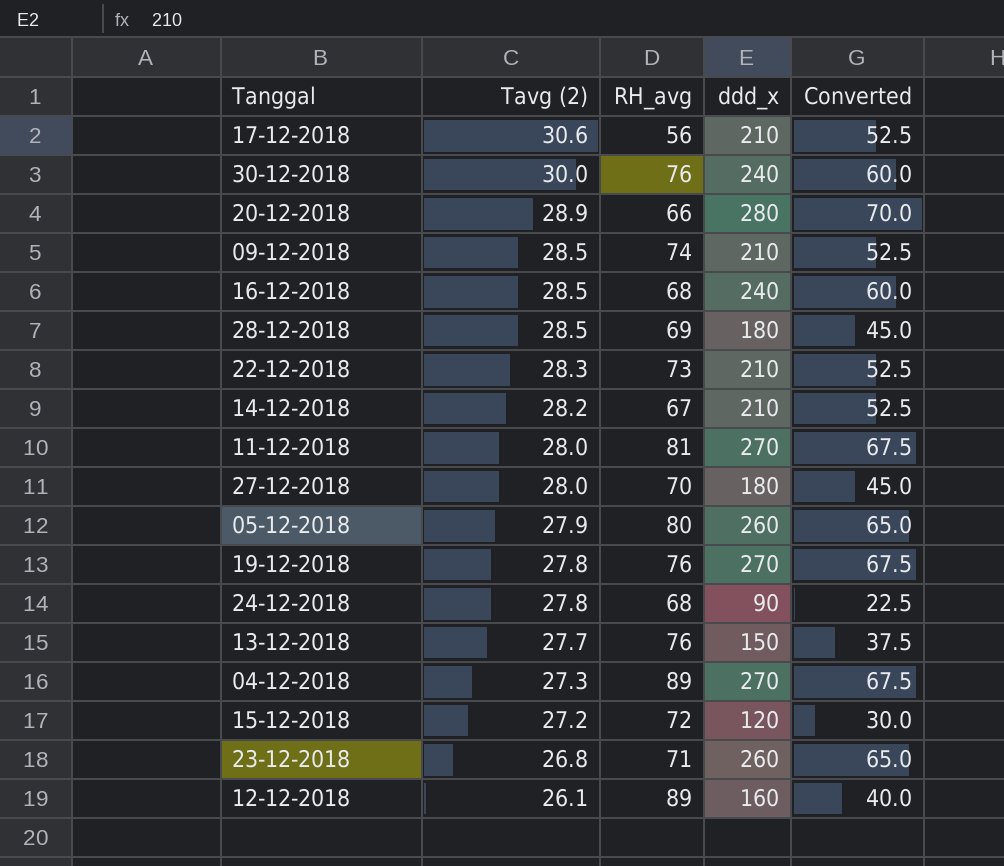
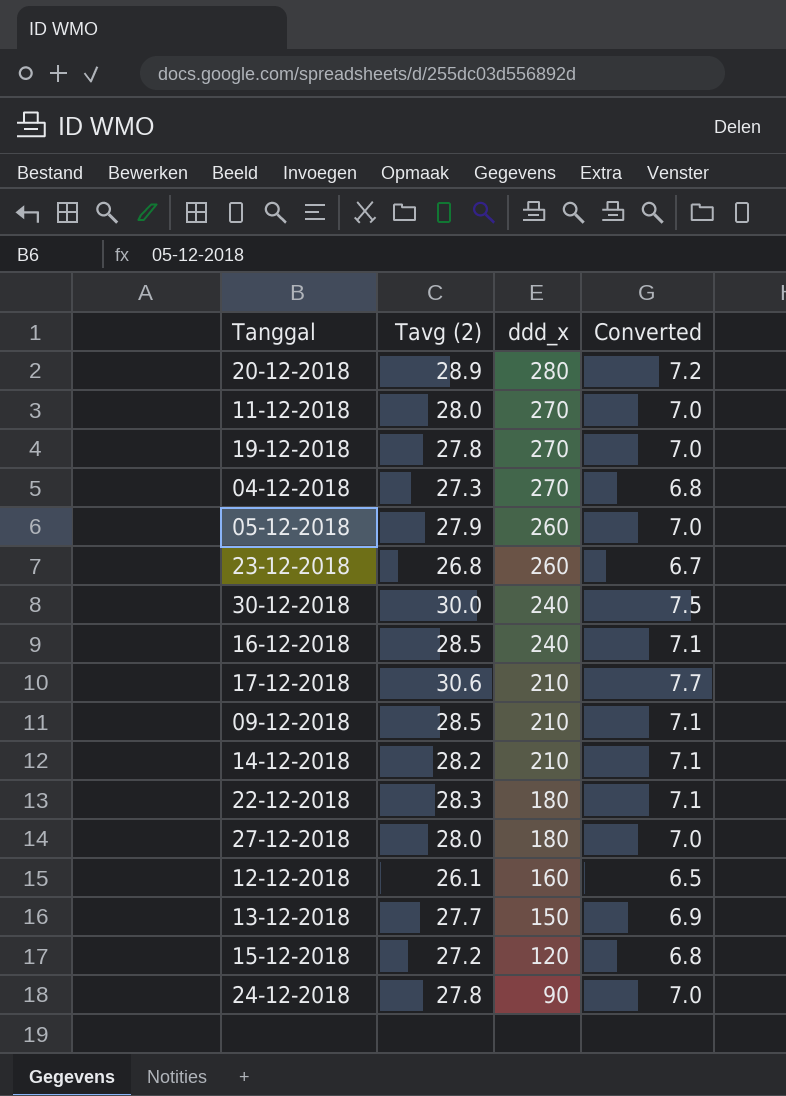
row order: Tavg (2) descending -> ddd_x descending
column RH_avg | position: 3 -> none
column Converted | formula: [ddd_x] * 0.25 -> [Tavg (2)] * 0.25
row 28-12-2018: 28.5 | 69 | 180 | 45.0 -> none
22-12-2018 | ddd_x: 210 -> 180

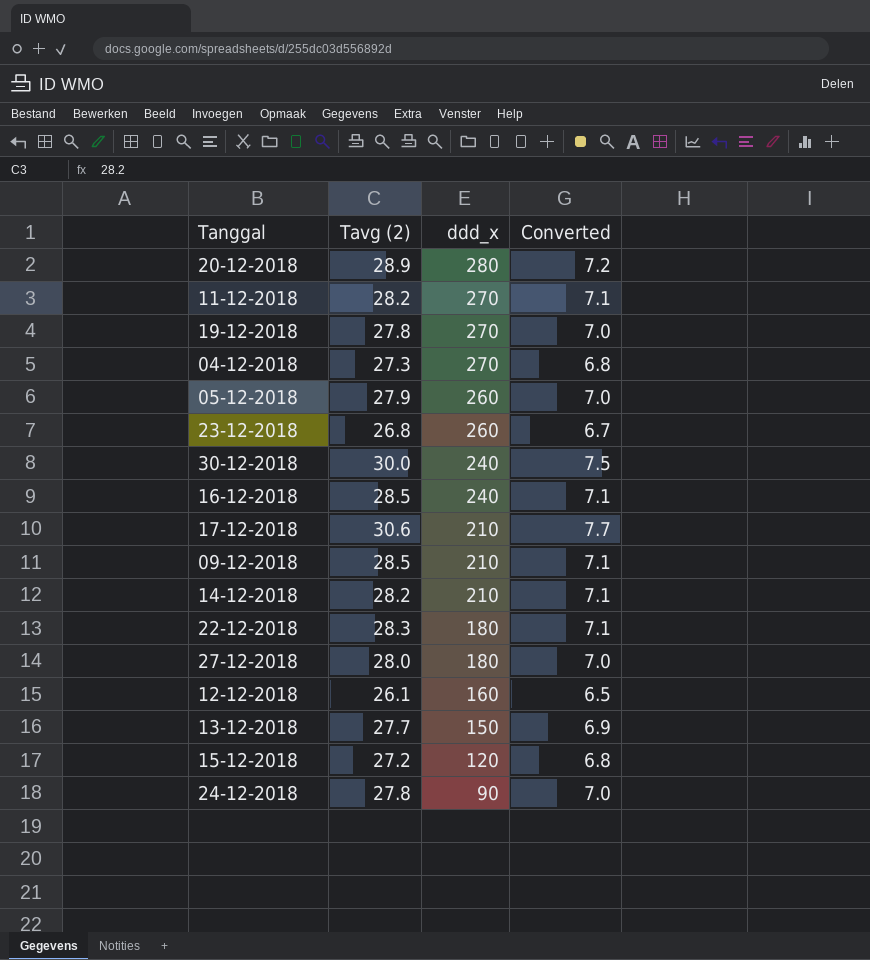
11-12-2018 | Tavg (2): 28.0 -> 28.2
11-12-2018 | Converted: 7.0 -> 7.1

